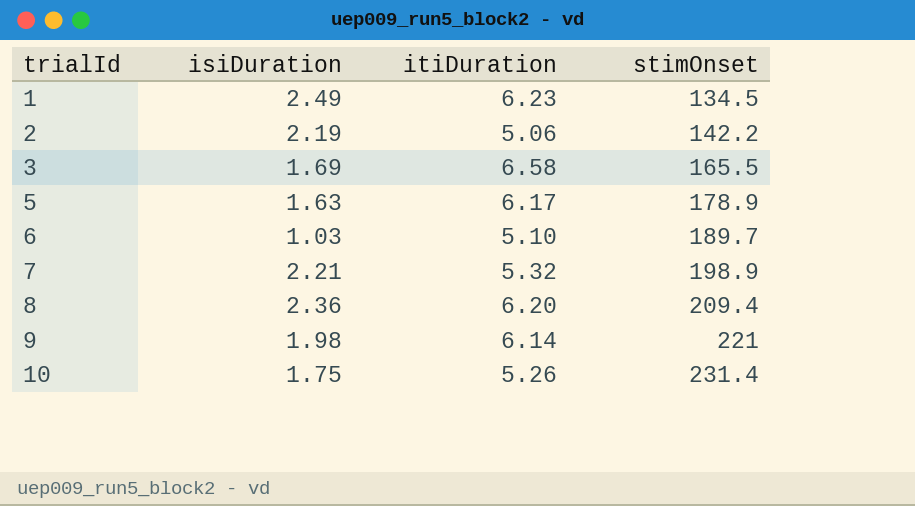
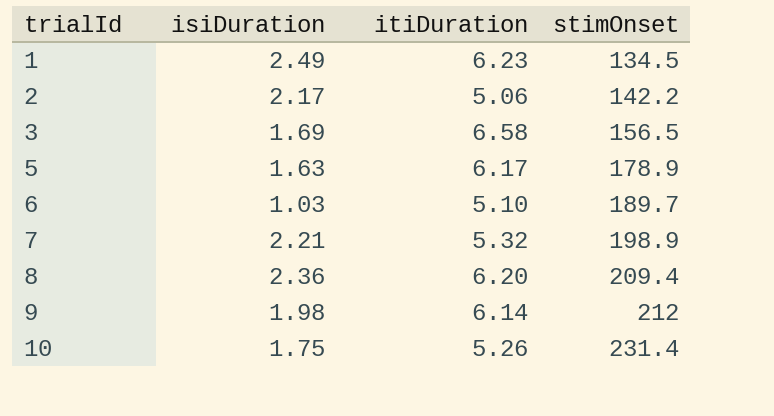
2 | isiDuration: 2.19 -> 2.17
3 | stimOnset: 165.5 -> 156.5
9 | stimOnset: 221 -> 212

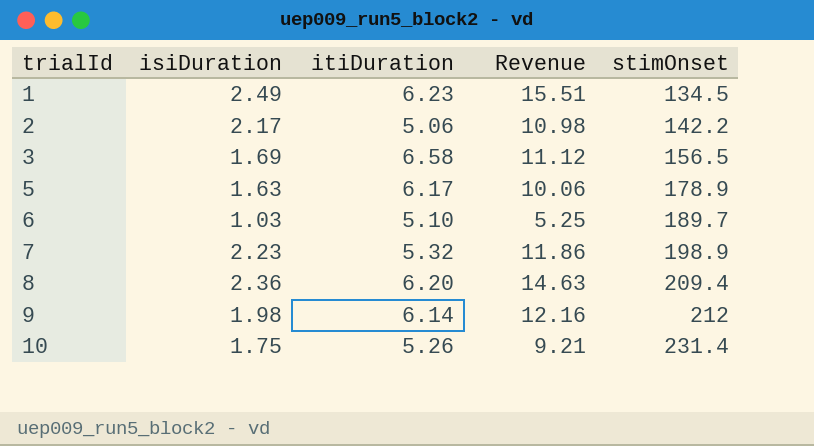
column Revenue | formula: none -> [isiDuration] * [itiDuration]
7 | isiDuration: 2.21 -> 2.23

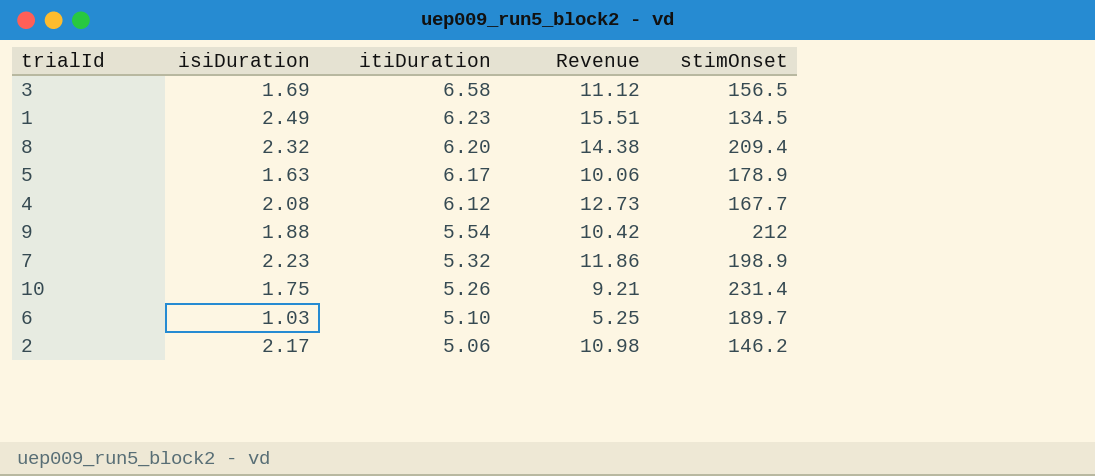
row order: trialId ascending -> itiDuration descending
8 | isiDuration: 2.36 -> 2.32
8 | Revenue: 14.63 -> 14.38
row 4: none -> 2.08 | 6.12 | 12.73 | 167.7
9 | isiDuration: 1.98 -> 1.88
9 | itiDuration: 6.14 -> 5.54
9 | Revenue: 12.16 -> 10.42
2 | stimOnset: 142.2 -> 146.2

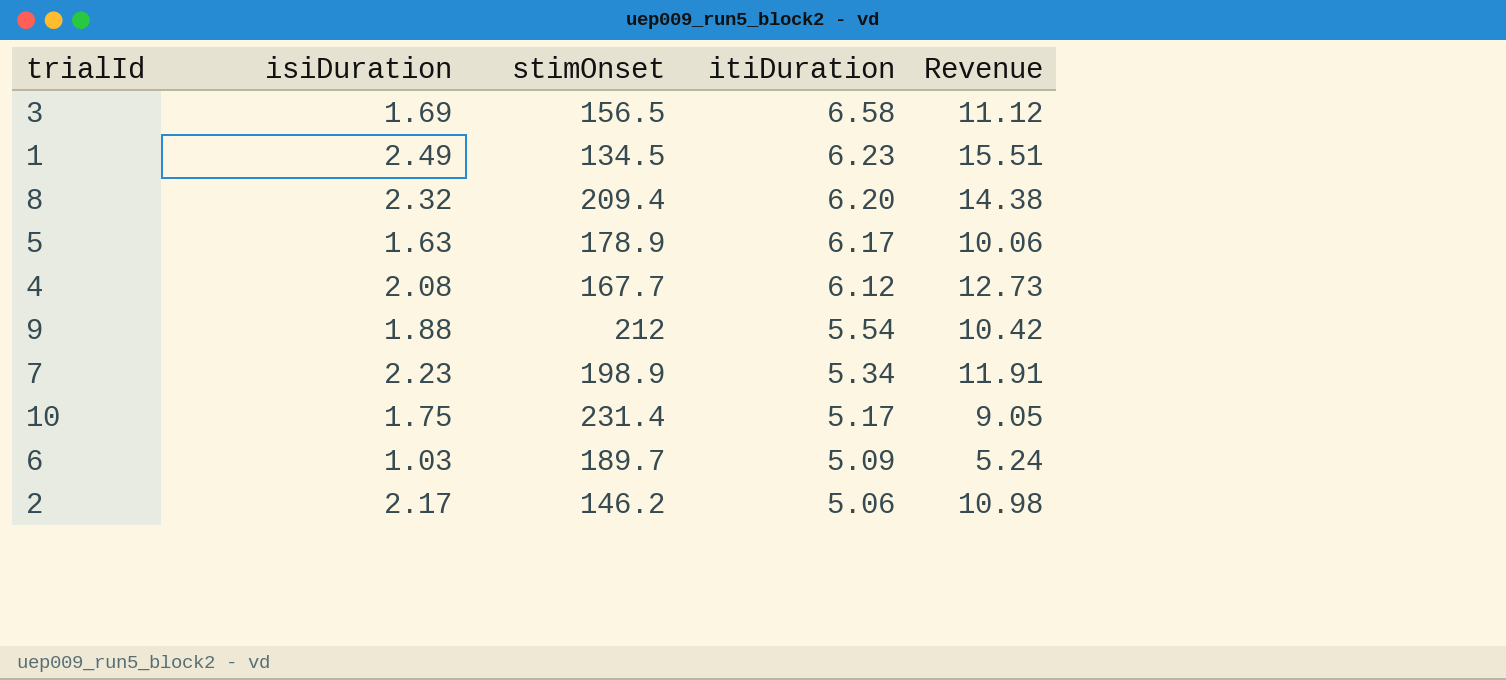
column stimOnset | position: 5 -> 3
7 | itiDuration: 5.32 -> 5.34
7 | Revenue: 11.86 -> 11.91
10 | itiDuration: 5.26 -> 5.17
10 | Revenue: 9.21 -> 9.05
6 | itiDuration: 5.10 -> 5.09
6 | Revenue: 5.25 -> 5.24

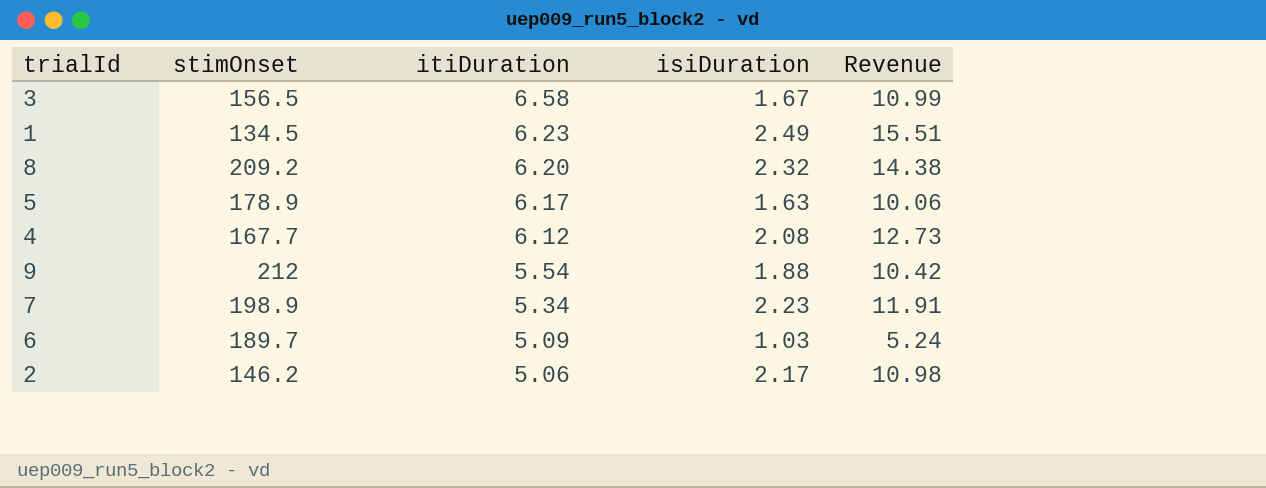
column isiDuration | position: 2 -> 4
row 10: 1.75 | 231.4 | 5.17 | 9.05 -> none
3 | isiDuration: 1.69 -> 1.67
3 | Revenue: 11.12 -> 10.99
8 | stimOnset: 209.4 -> 209.2

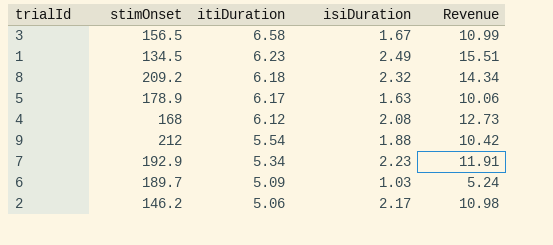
8 | itiDuration: 6.20 -> 6.18
8 | Revenue: 14.38 -> 14.34
4 | stimOnset: 167.7 -> 168
7 | stimOnset: 198.9 -> 192.9

